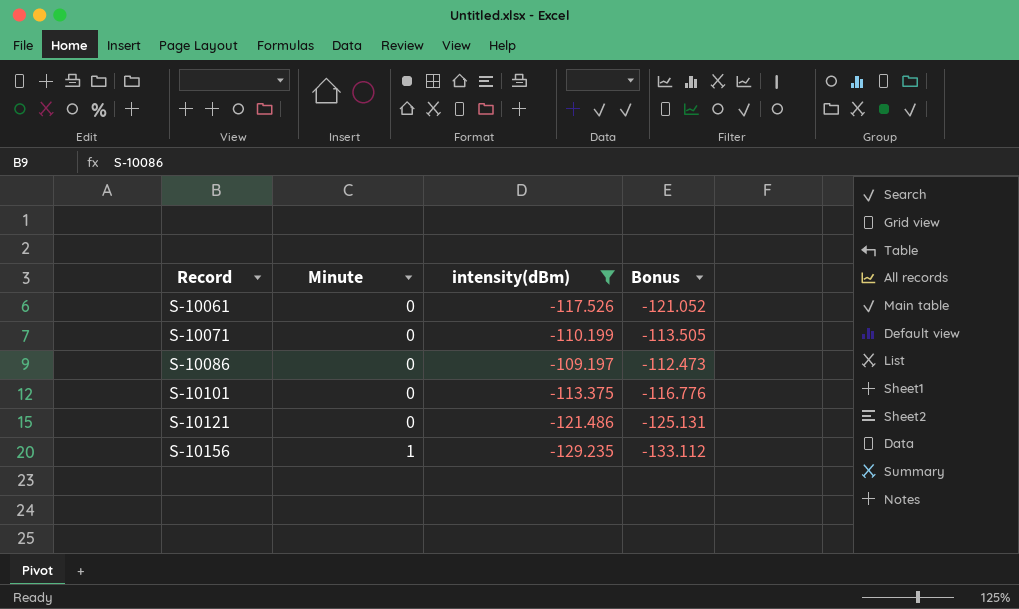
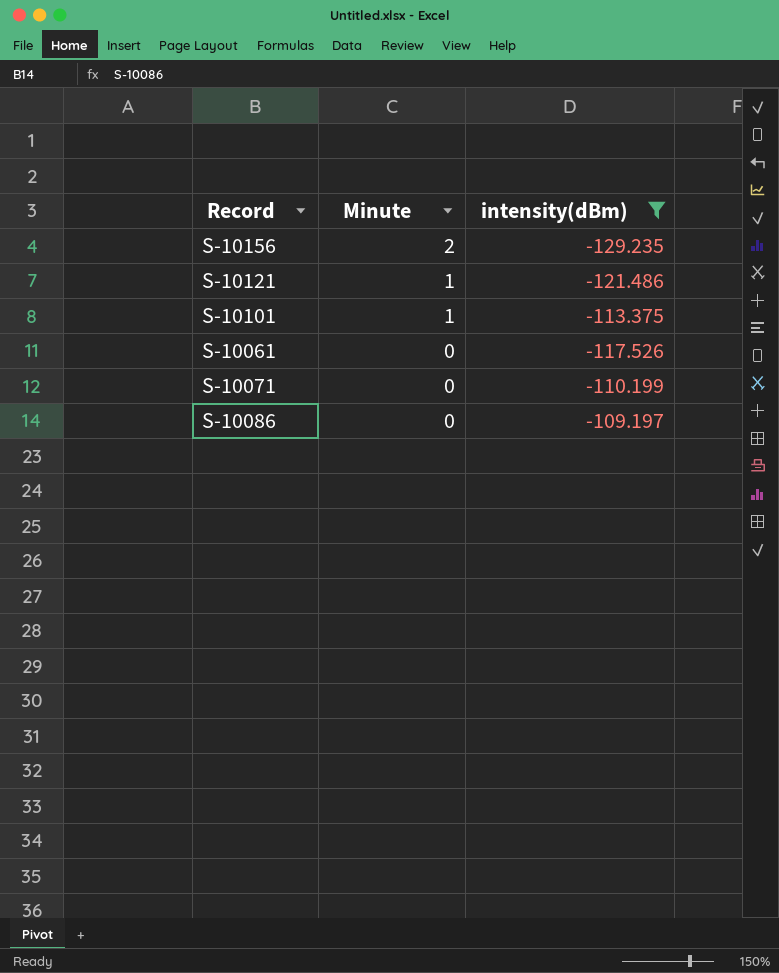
row order: Record ascending -> Minute descending
column Bonus | formula: [intensity(dBm)] * 1.03 -> none
S-10156 | Minute: 1 -> 2
S-10121 | Minute: 0 -> 1
S-10101 | Minute: 0 -> 1

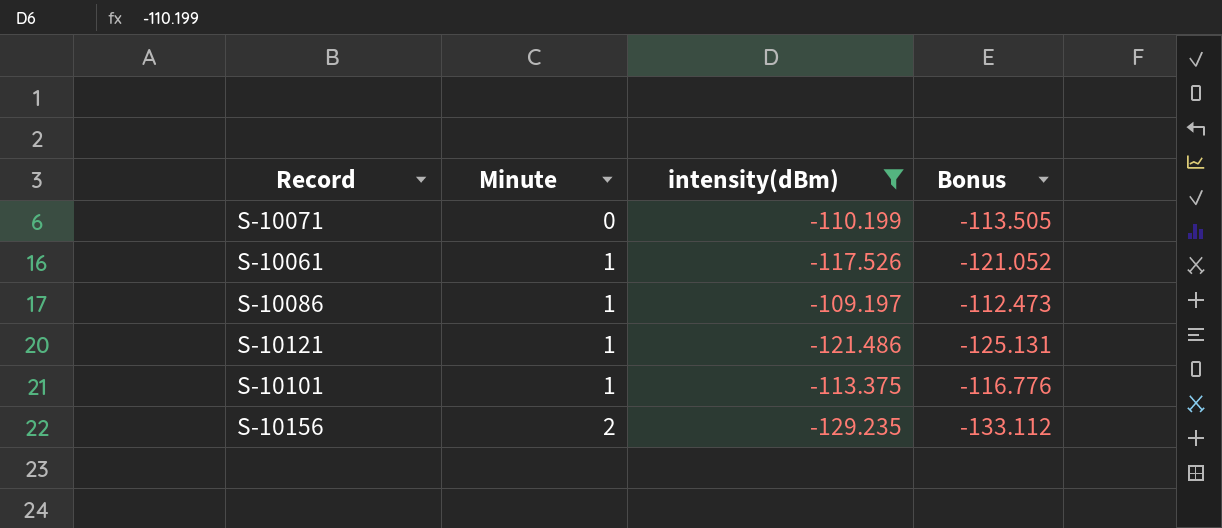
row order: Minute descending -> Minute ascending
column Bonus | formula: none -> [intensity(dBm)] * 1.03
S-10061 | Minute: 0 -> 1
S-10086 | Minute: 0 -> 1

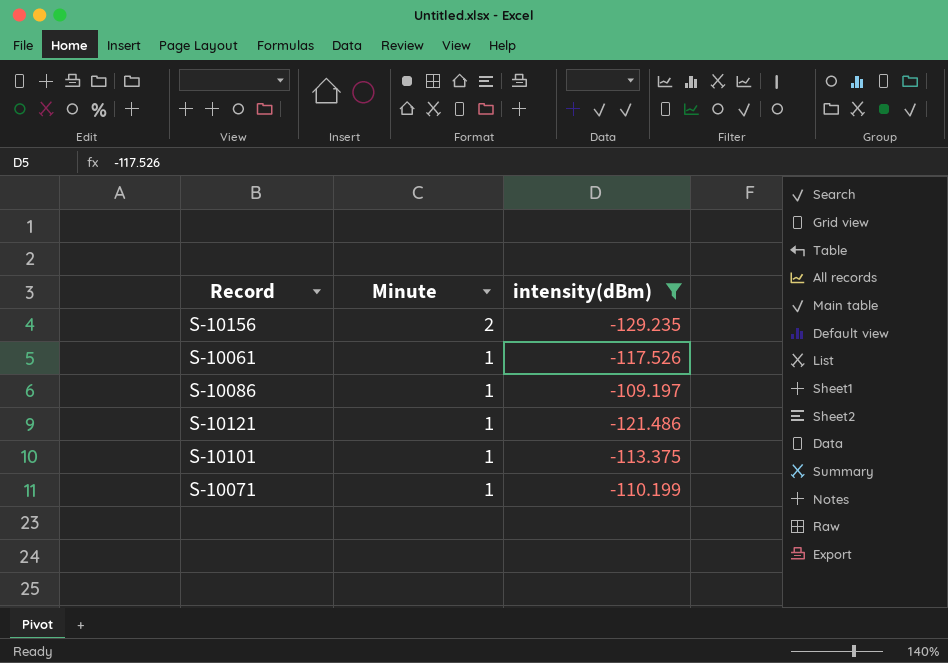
row order: Minute ascending -> Minute descending
column Bonus | formula: [intensity(dBm)] * 1.03 -> none
S-10071 | Minute: 0 -> 1

